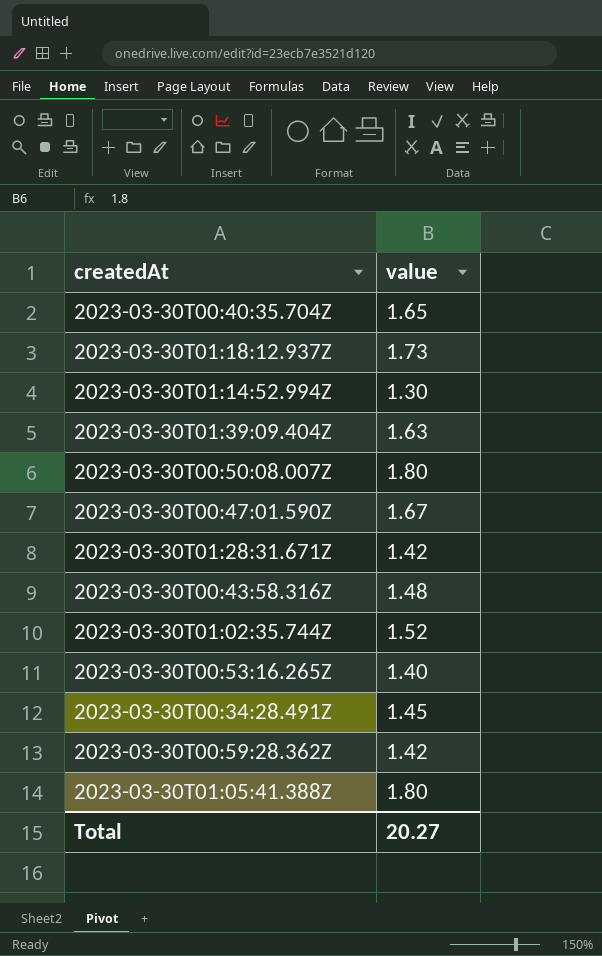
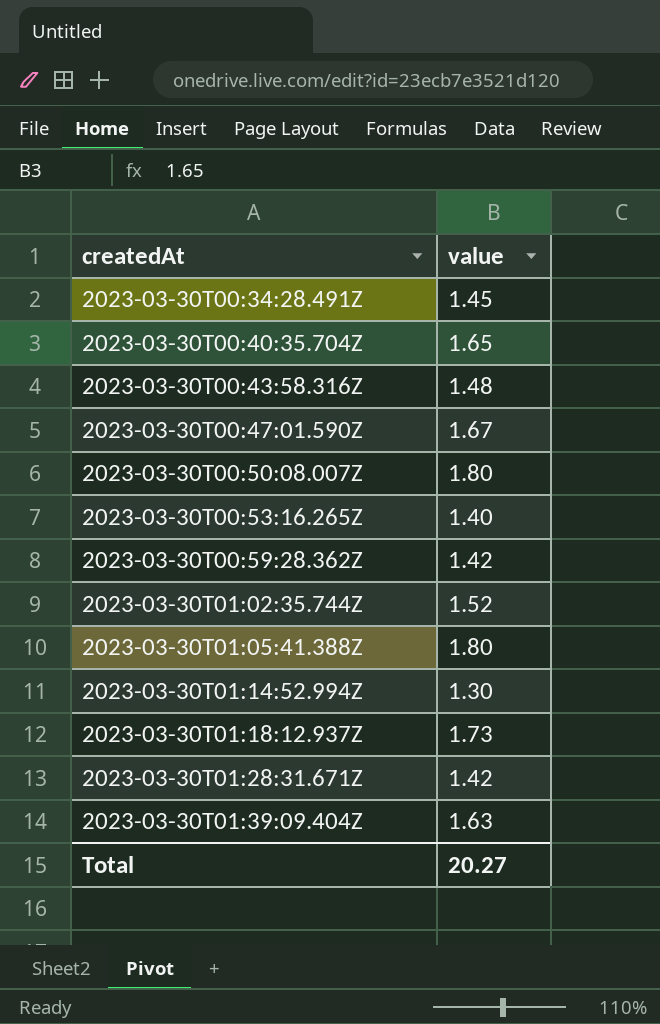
row order: none -> createdAt ascending

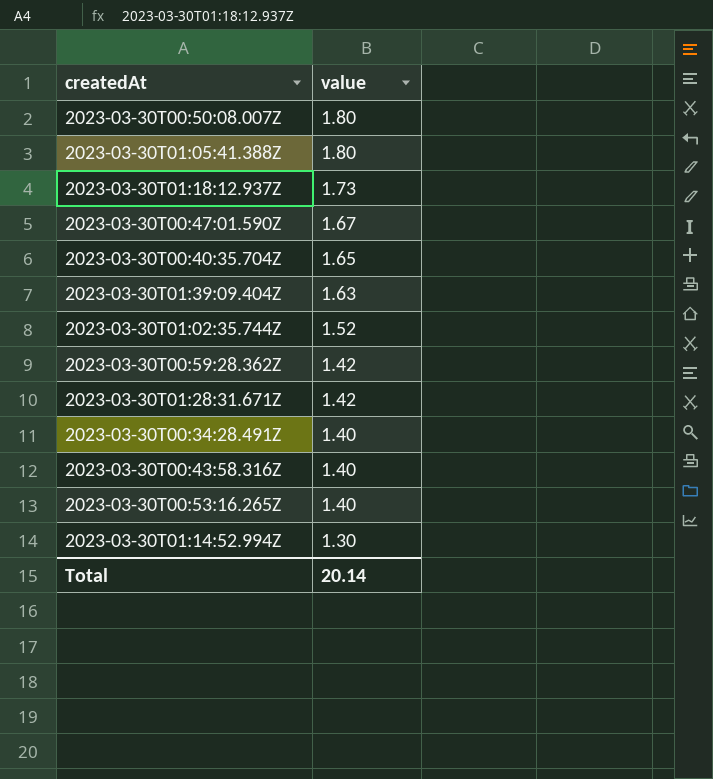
row order: createdAt ascending -> value descending
2023-03-30T00:34:28.491Z | value: 1.45 -> 1.40
2023-03-30T00:43:58.316Z | value: 1.48 -> 1.40
Total | value: 20.27 -> 20.14

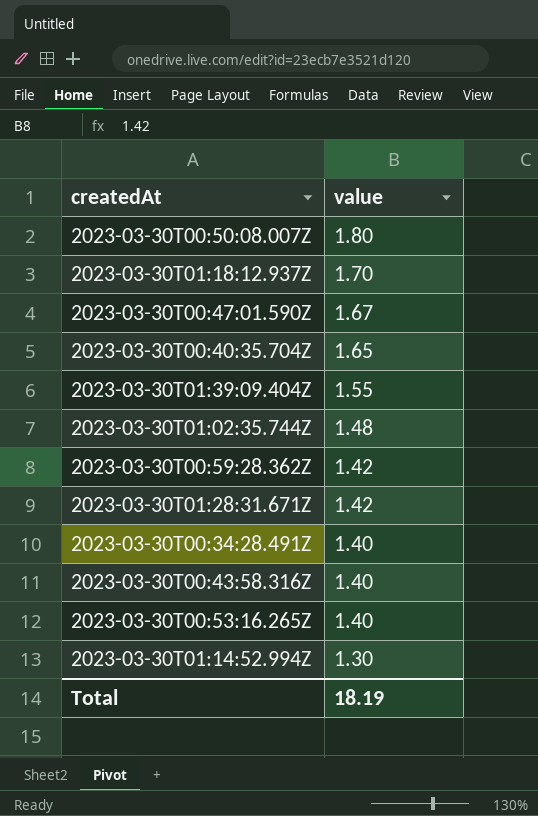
row 2023-03-30T01:05:41.388Z: 1.80 -> none
2023-03-30T01:18:12.937Z | value: 1.73 -> 1.70
2023-03-30T01:39:09.404Z | value: 1.63 -> 1.55
2023-03-30T01:02:35.744Z | value: 1.52 -> 1.48
Total | value: 20.14 -> 18.19

